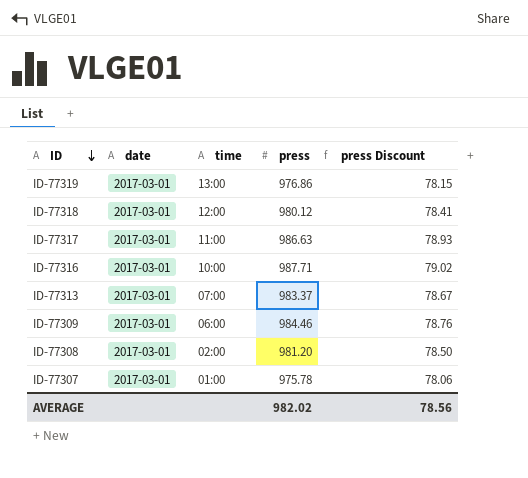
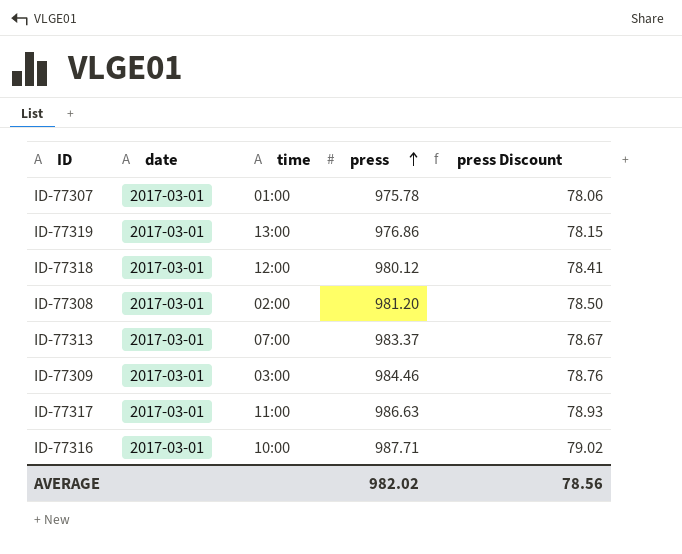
row order: ID descending -> press ascending
ID-77309 | time: 06:00 -> 03:00

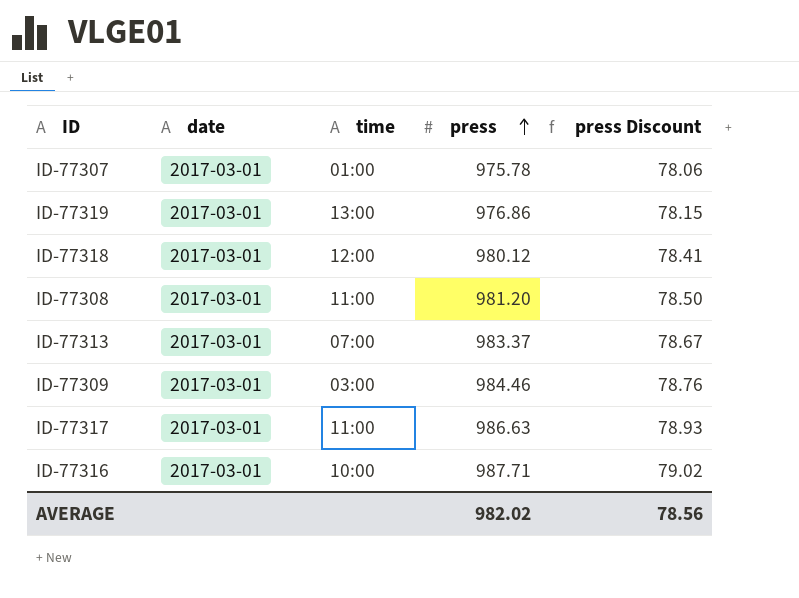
ID-77308 | time: 02:00 -> 11:00

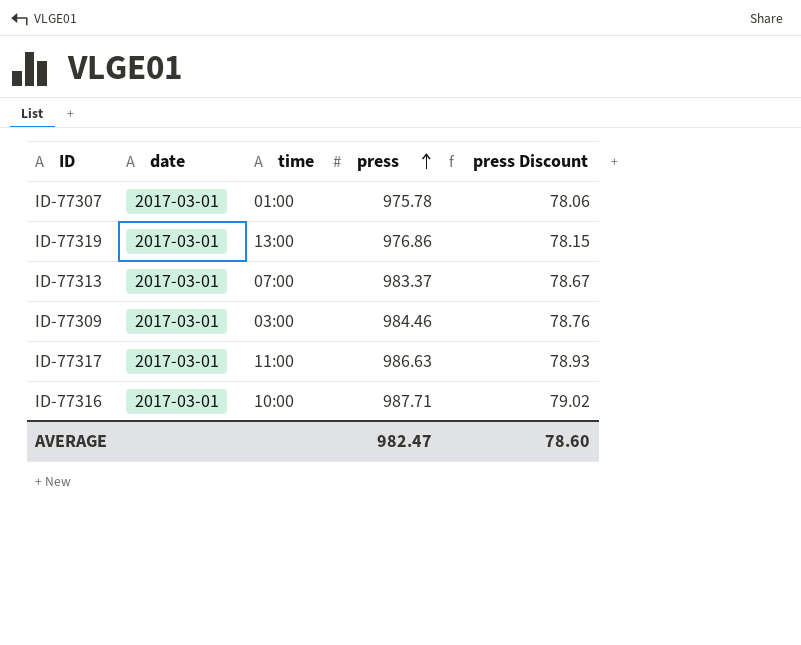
row ID-77318: 2017-03-01 | 12:00 | 980.12 | 78.41 -> none
row ID-77308: 2017-03-01 | 11:00 | 981.20 | 78.50 -> none
AVERAGE | press: 982.02 -> 982.47
AVERAGE | press Discount: 78.56 -> 78.60

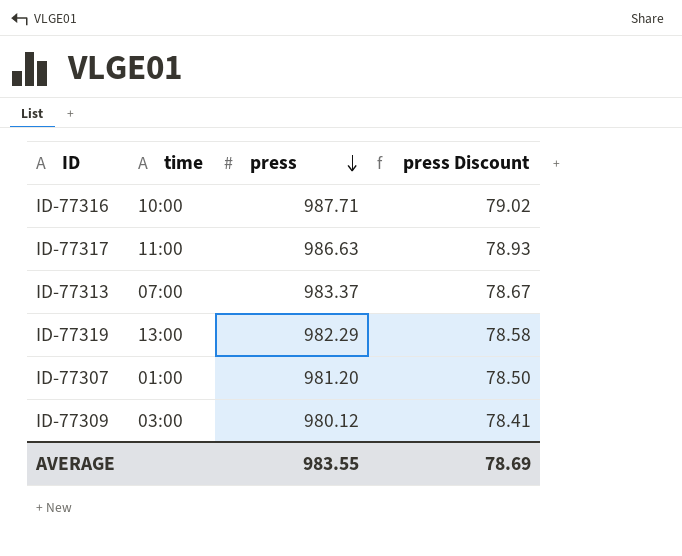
row order: press ascending -> press descending
column date | position: 2 -> none
ID-77319 | press: 976.86 -> 982.29
ID-77319 | press Discount: 78.15 -> 78.58
ID-77307 | press: 975.78 -> 981.20
ID-77307 | press Discount: 78.06 -> 78.50
ID-77309 | press: 984.46 -> 980.12
ID-77309 | press Discount: 78.76 -> 78.41
AVERAGE | press: 982.47 -> 983.55
AVERAGE | press Discount: 78.60 -> 78.69

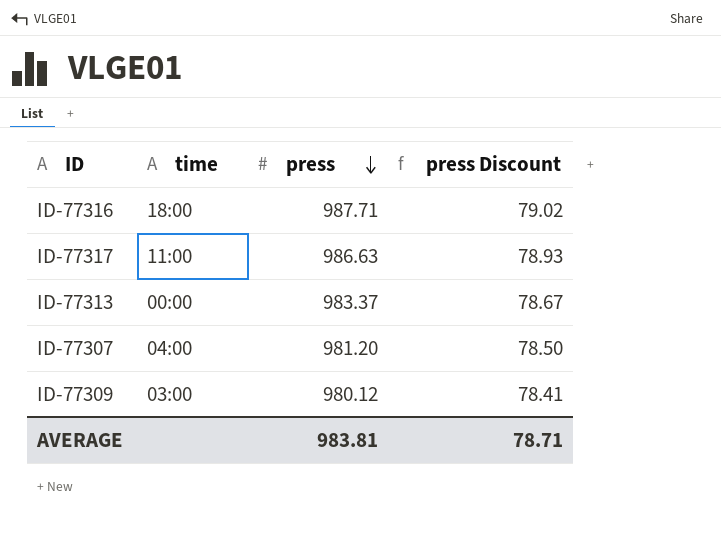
row ID-77319: 13:00 | 982.29 | 78.58 -> none
ID-77316 | time: 10:00 -> 18:00
ID-77313 | time: 07:00 -> 00:00
ID-77307 | time: 01:00 -> 04:00
AVERAGE | press: 983.55 -> 983.81
AVERAGE | press Discount: 78.69 -> 78.71

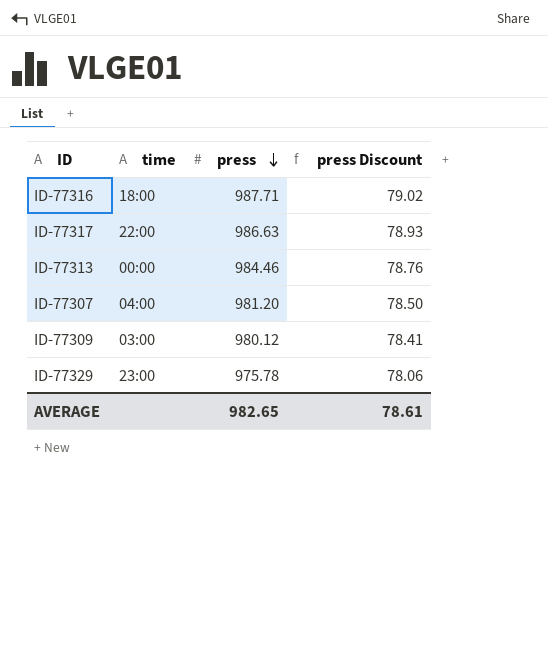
ID-77317 | time: 11:00 -> 22:00
ID-77313 | press: 983.37 -> 984.46
ID-77313 | press Discount: 78.67 -> 78.76
row ID-77329: none -> 23:00 | 975.78 | 78.06
AVERAGE | press: 983.81 -> 982.65
AVERAGE | press Discount: 78.71 -> 78.61

